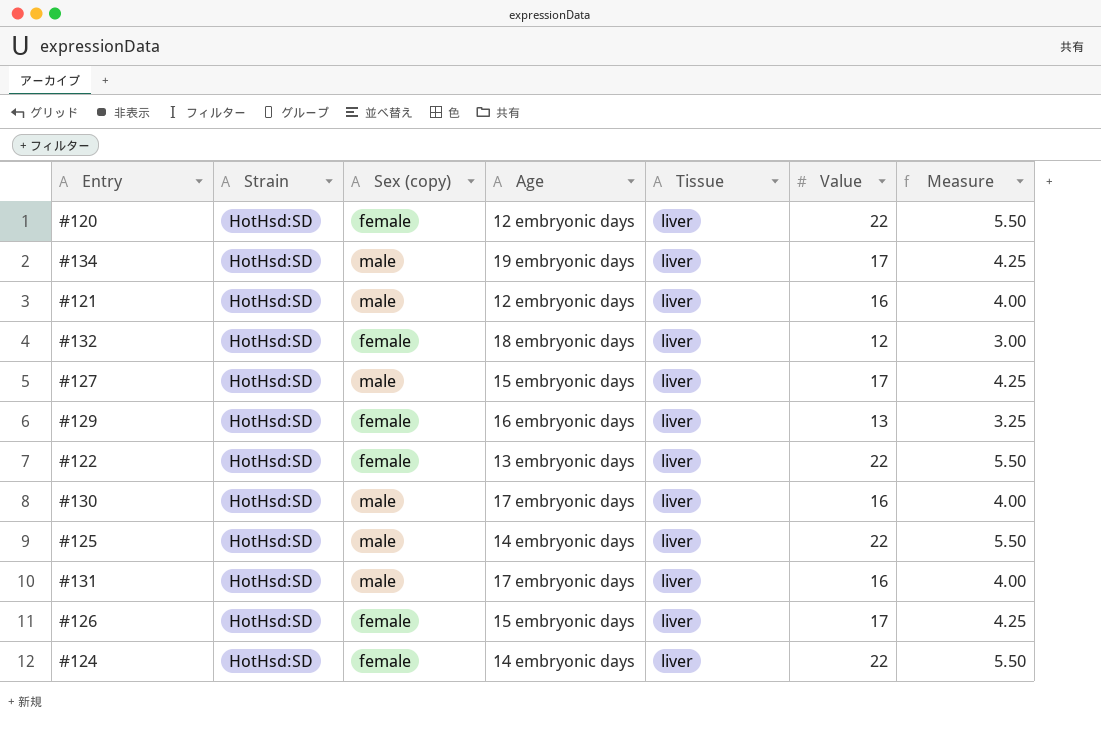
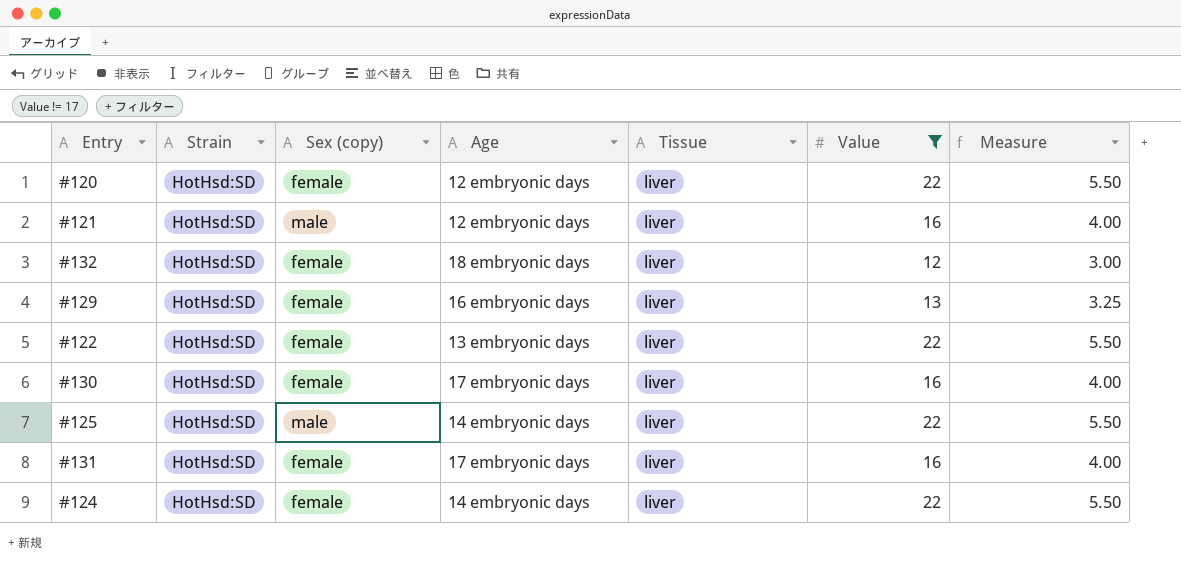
filter: none -> Value != 17
#130 | Sex (copy): male -> female
#131 | Sex (copy): male -> female

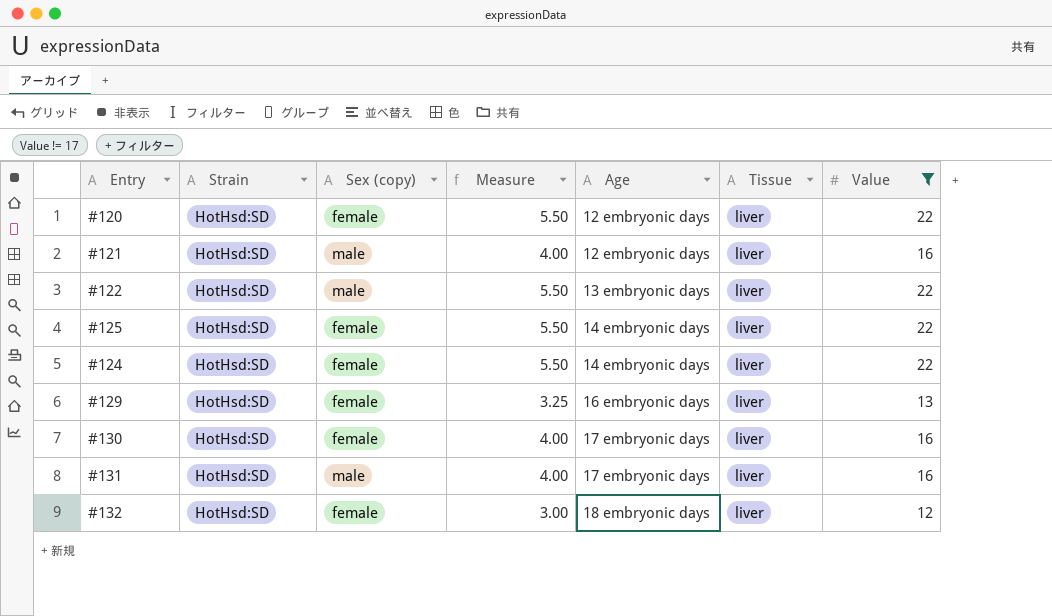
row order: none -> Age ascending
column Measure | position: 7 -> 4
#122 | Sex (copy): female -> male
#125 | Sex (copy): male -> female
#131 | Sex (copy): female -> male

